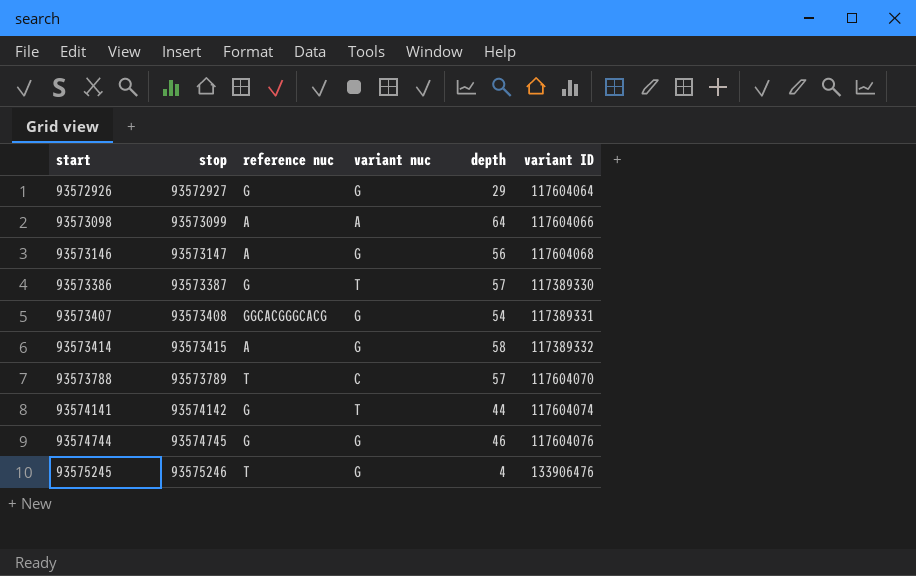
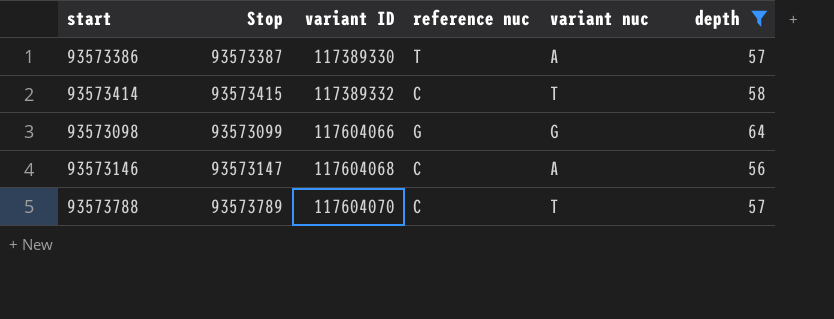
filter: none -> depth >= 56
row order: start ascending -> variant ID ascending
column name: stop -> Stop
column variant ID | position: 6 -> 3
93573386 | reference nuc: G -> T
93573386 | variant nuc: T -> A
93573414 | reference nuc: A -> C
93573414 | variant nuc: G -> T
93573098 | reference nuc: A -> G
93573098 | variant nuc: A -> G
93573146 | reference nuc: A -> C
93573146 | variant nuc: G -> A
93573788 | reference nuc: T -> C
93573788 | variant nuc: C -> T

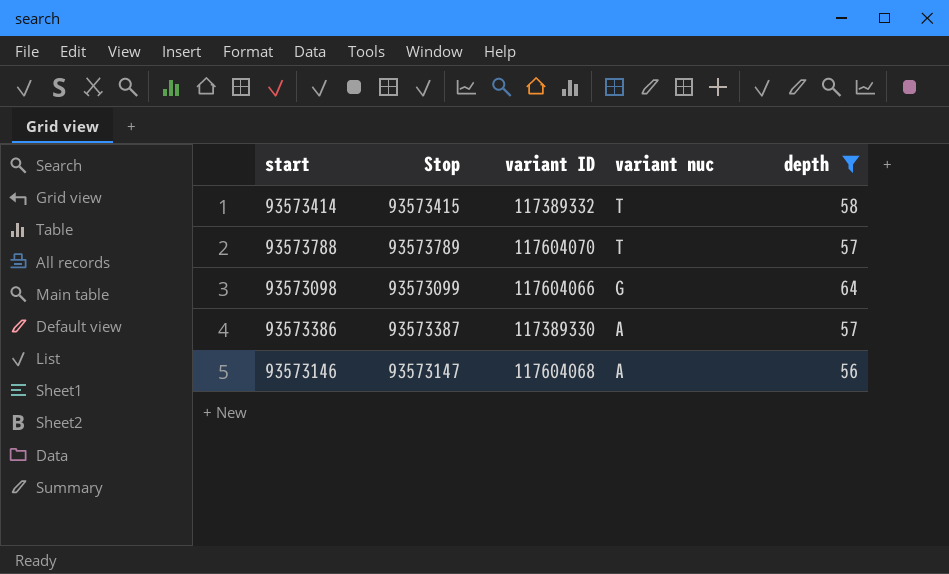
row order: variant ID ascending -> variant nuc descending
column reference nuc | position: 4 -> none

